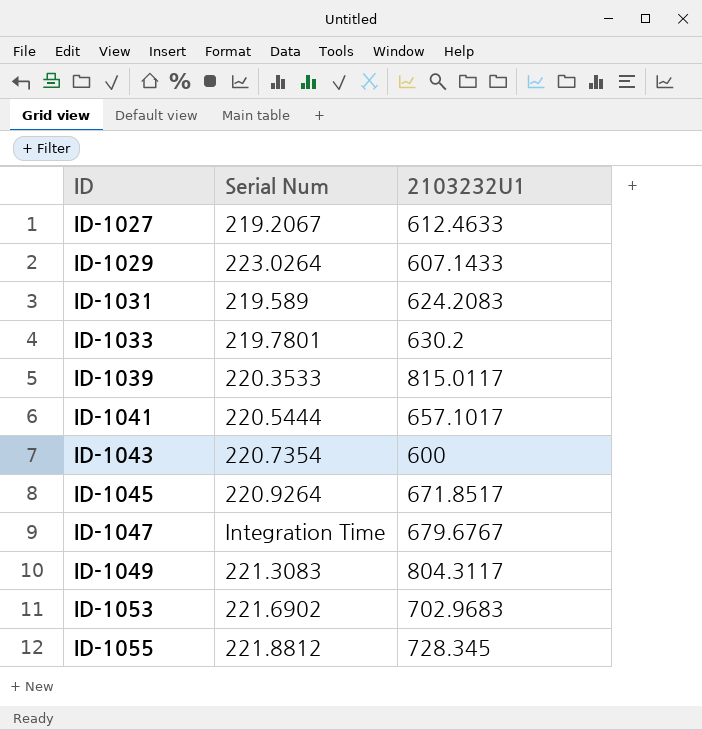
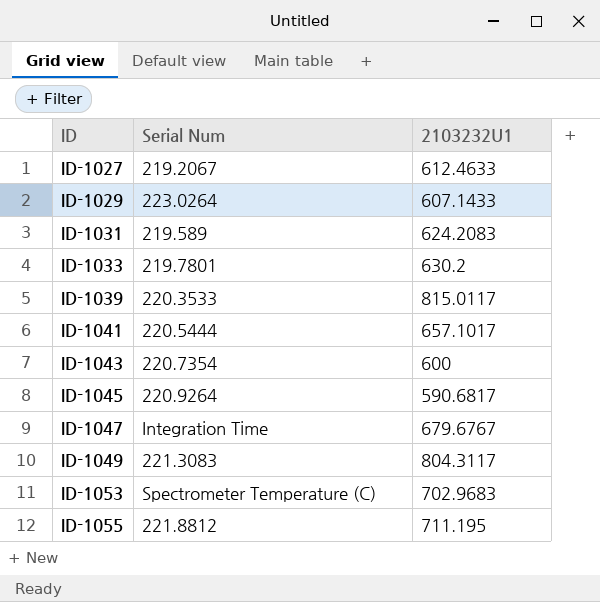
ID-1045 | 2103232U1: 671.8517 -> 590.6817
ID-1053 | Serial Num: 221.6902 -> Spectrometer Temperature (C)
ID-1055 | 2103232U1: 728.345 -> 711.195

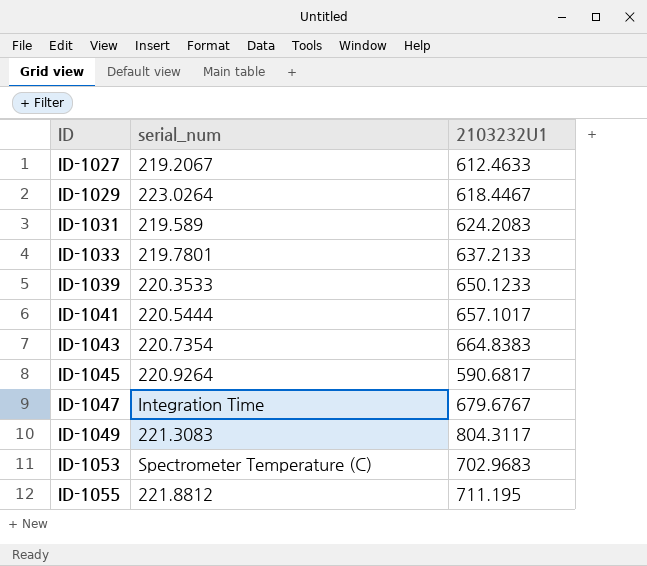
column name: Serial Num -> serial_num
ID-1029 | 2103232U1: 607.1433 -> 618.4467
ID-1033 | 2103232U1: 630.2 -> 637.2133
ID-1039 | 2103232U1: 815.0117 -> 650.1233
ID-1043 | 2103232U1: 600 -> 664.8383

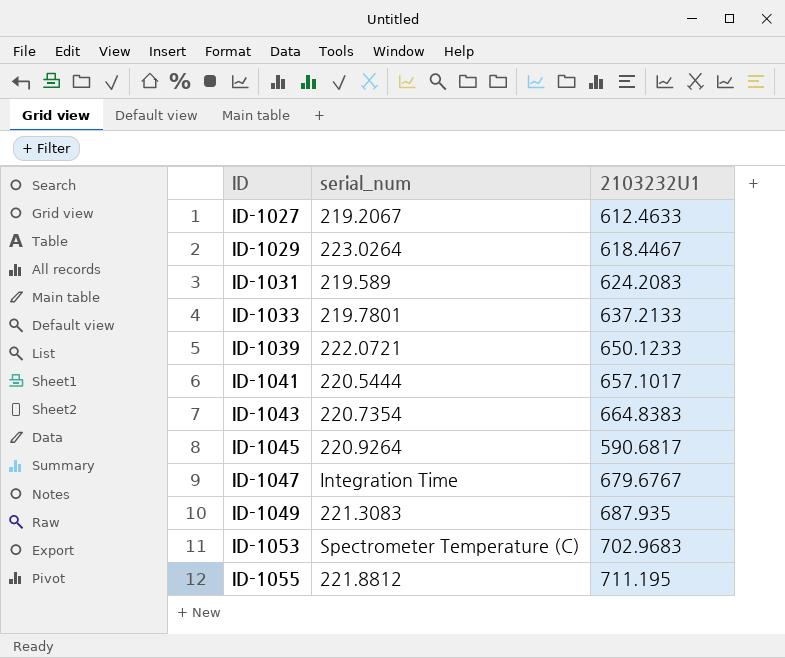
ID-1039 | serial_num: 220.3533 -> 222.0721
ID-1049 | 2103232U1: 804.3117 -> 687.935

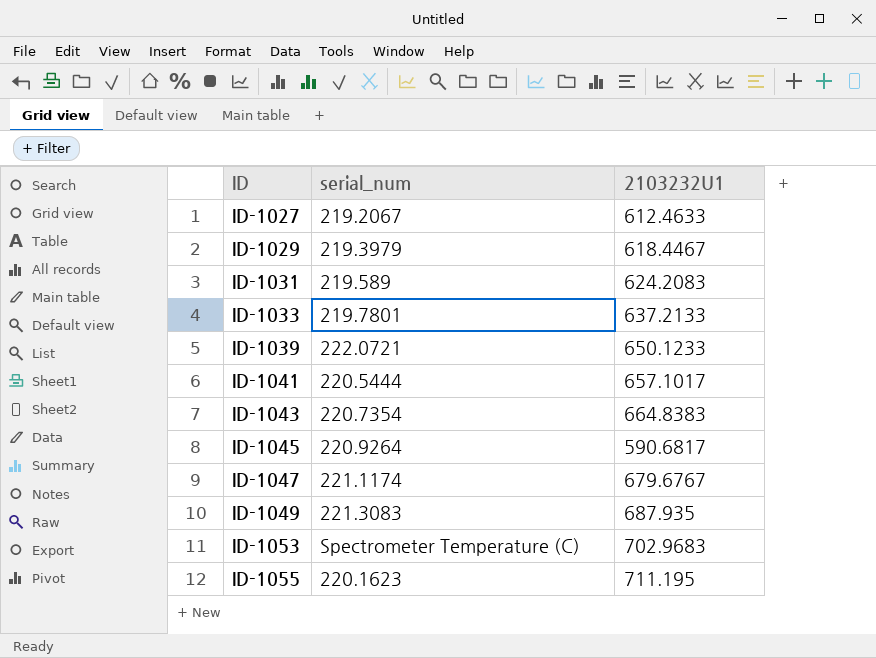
ID-1029 | serial_num: 223.0264 -> 219.3979
ID-1047 | serial_num: Integration Time -> 221.1174
ID-1055 | serial_num: 221.8812 -> 220.1623

